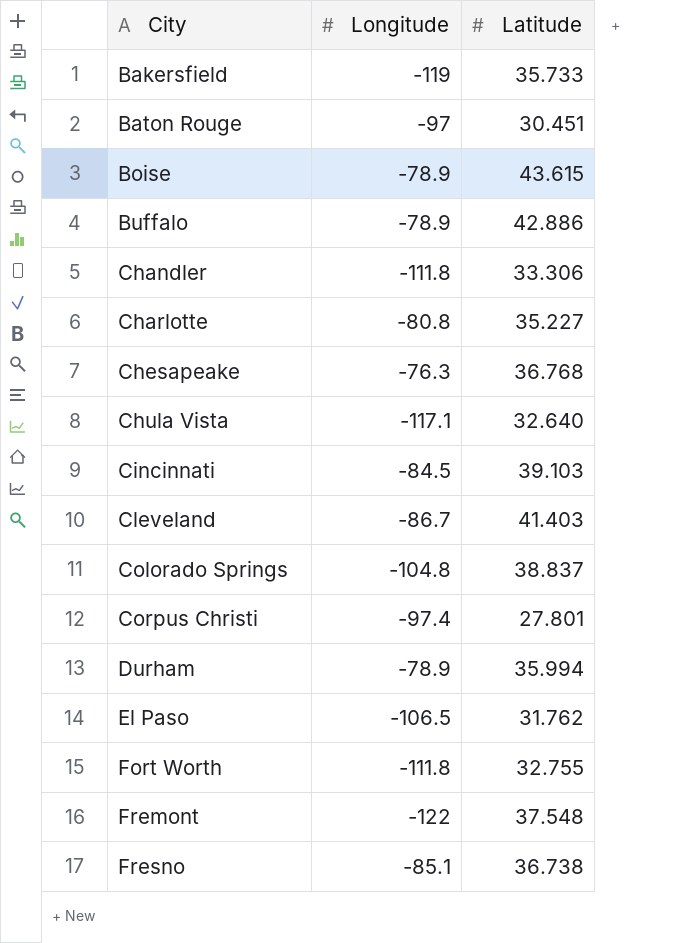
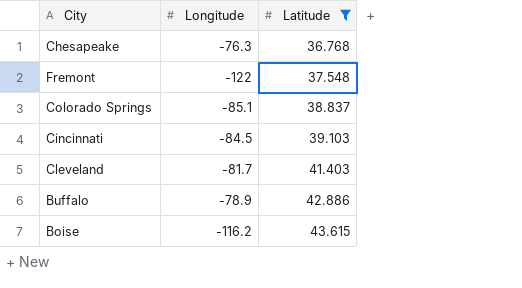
filter: none -> Latitude >= 36.768
row order: City ascending -> Latitude ascending
Colorado Springs | Longitude: -104.8 -> -85.1
Cleveland | Longitude: -86.7 -> -81.7
Boise | Longitude: -78.9 -> -116.2

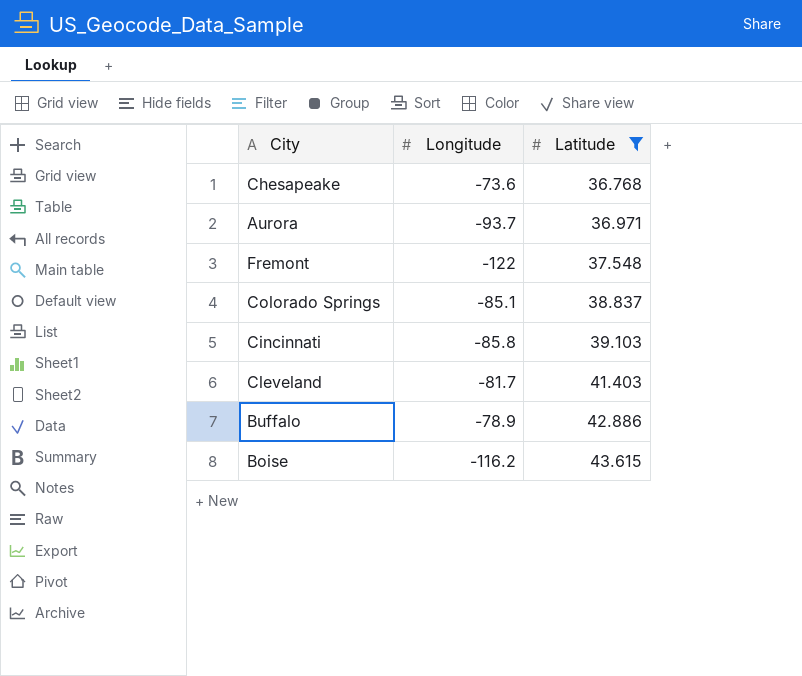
Chesapeake | Longitude: -76.3 -> -73.6
row Aurora: none -> -93.7 | 36.971
Cincinnati | Longitude: -84.5 -> -85.8

